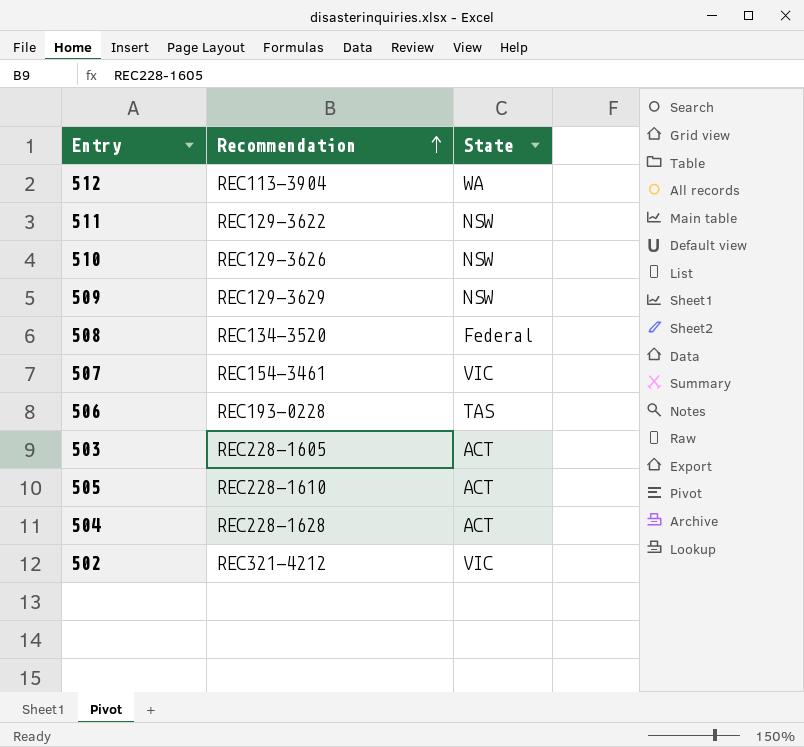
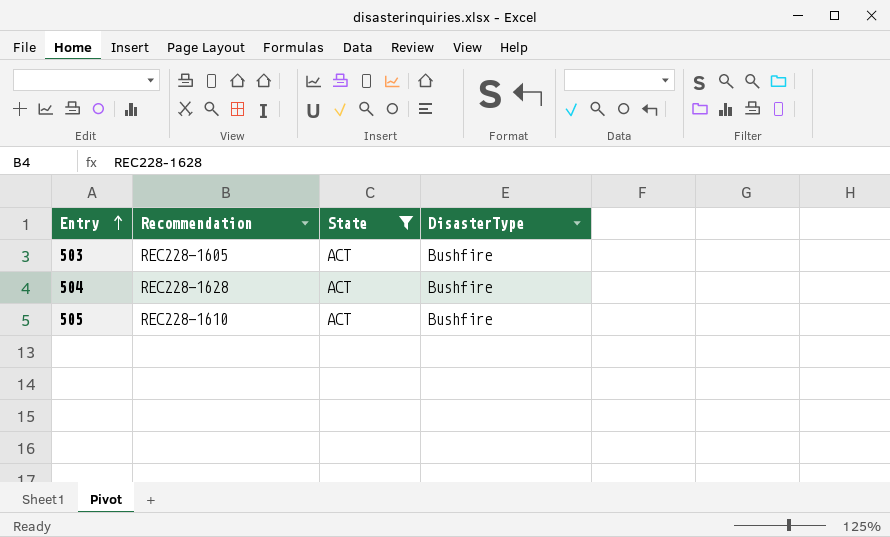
filter: none -> State = ACT
row order: Recommendation ascending -> Entry ascending
column DisasterType | position: none -> 4

